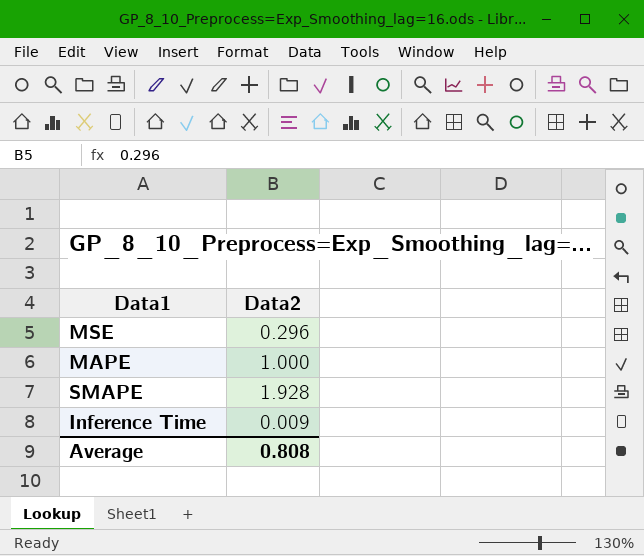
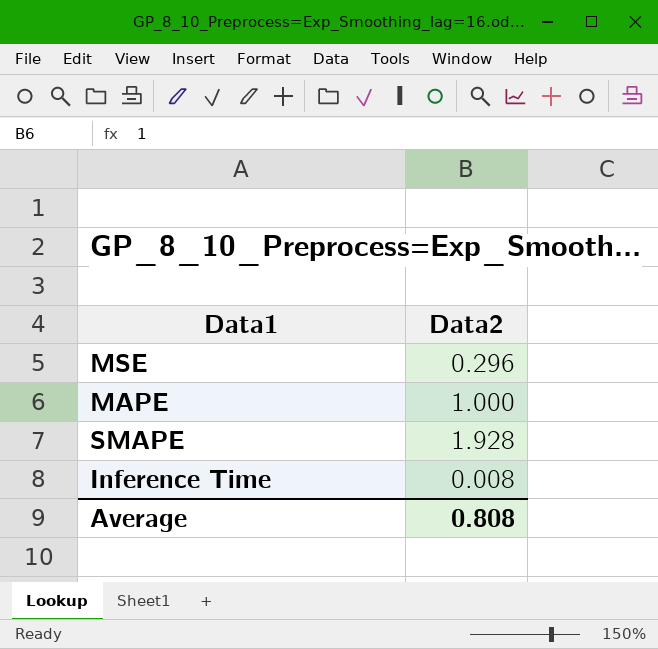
Inference Time | Data2: 0.009 -> 0.008

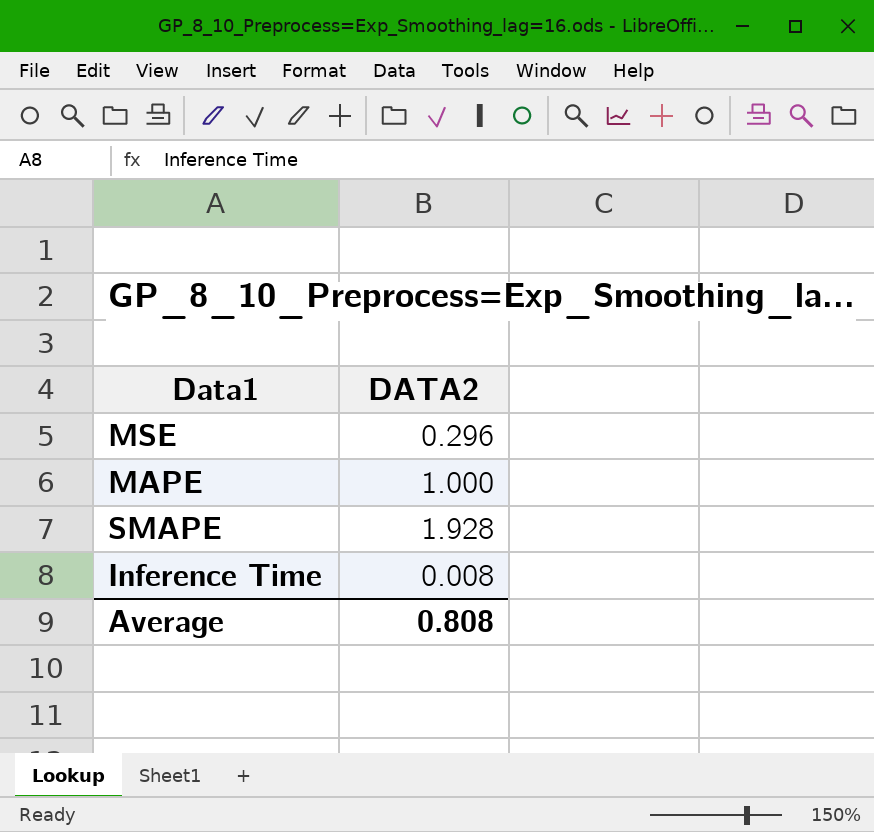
column name: Data2 -> DATA2

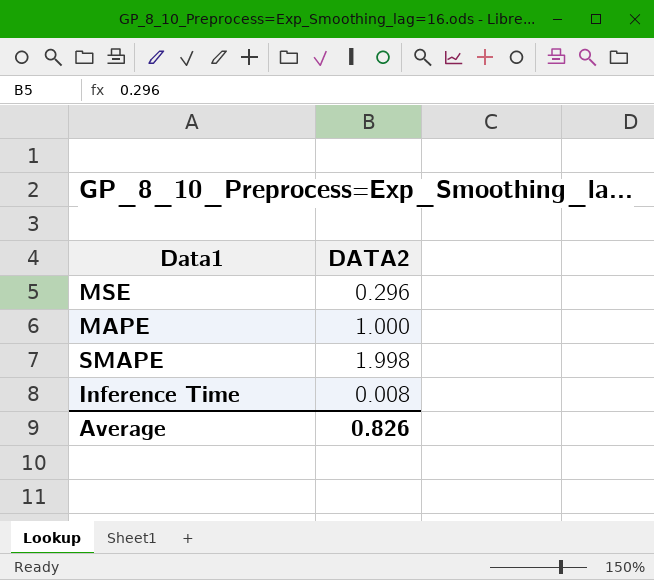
SMAPE | DATA2: 1.928 -> 1.998
Average | DATA2: 0.808 -> 0.826

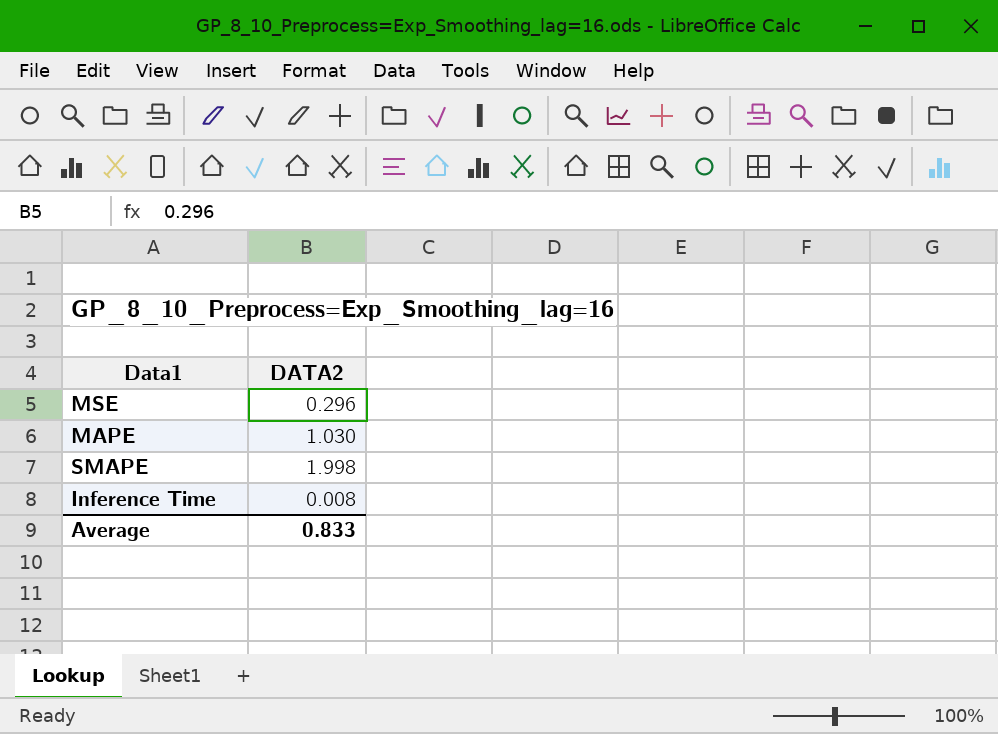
MAPE | DATA2: 1.000 -> 1.030
Average | DATA2: 0.826 -> 0.833

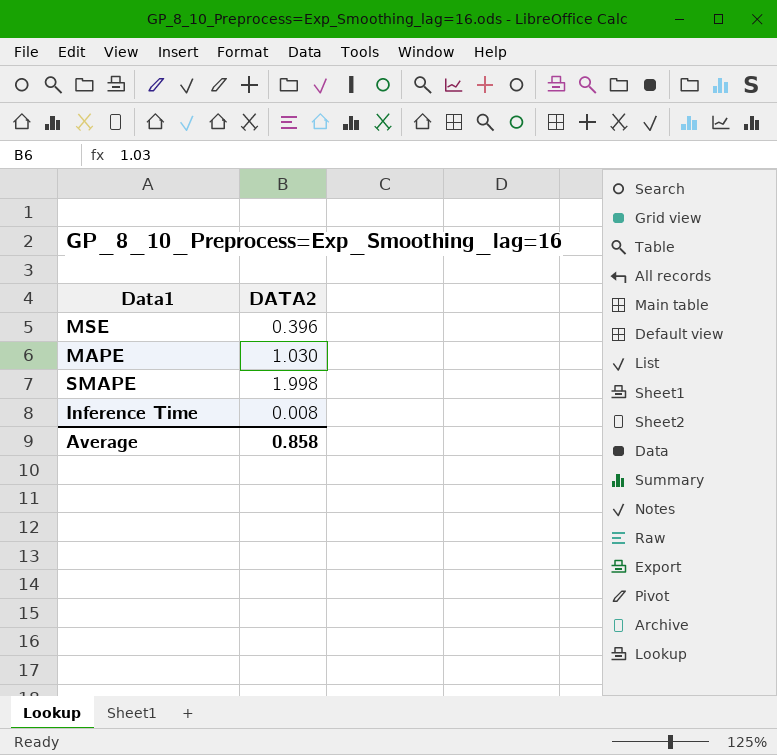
MSE | DATA2: 0.296 -> 0.396
Average | DATA2: 0.833 -> 0.858

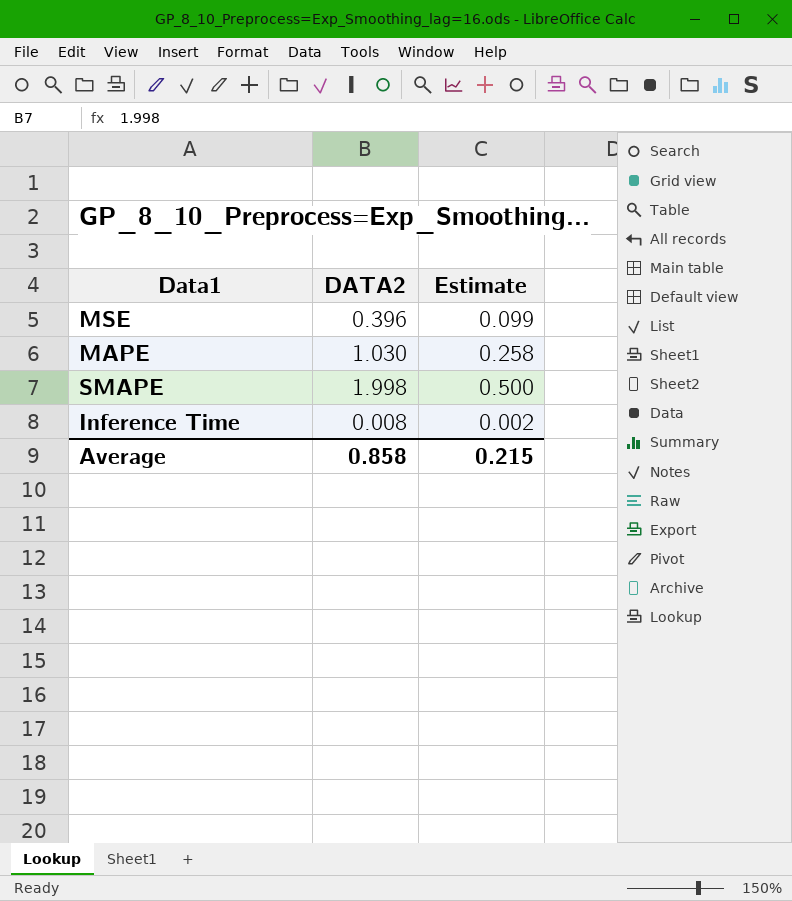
column Estimate | formula: none -> [DATA2] * 0.25

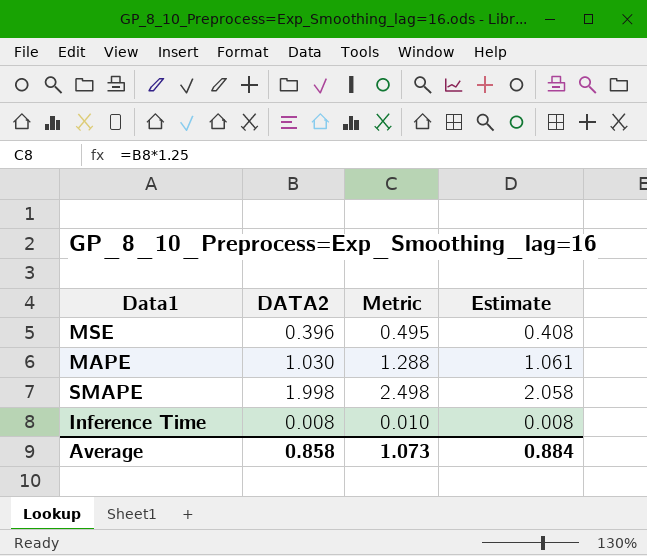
column Metric | formula: none -> [DATA2] * 1.25
column Estimate | formula: [DATA2] * 0.25 -> [DATA2] * 1.03
Average | Estimate: 0.215 -> 0.884

